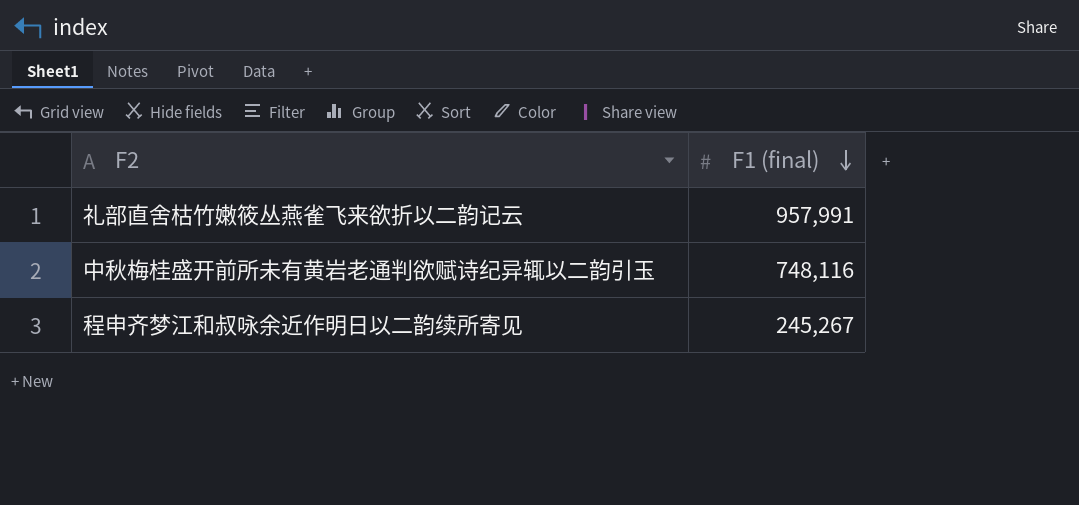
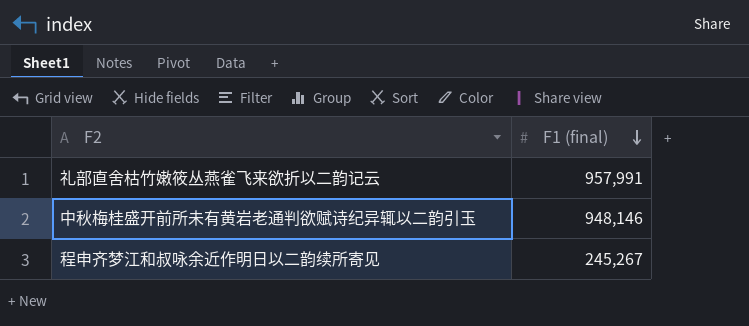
中秋梅桂盛开前所未有黄岩老通判欲赋诗纪异辄以二韵引玉 | F1 (final): 748,116 -> 948,146

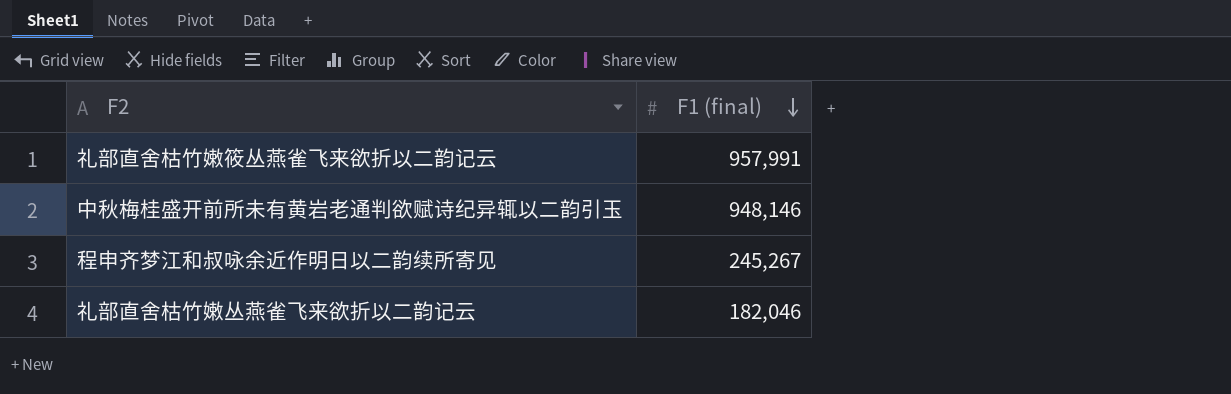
row 礼部直舍枯竹嫩丛燕雀飞来欲折以二韵记云: none -> 182,046

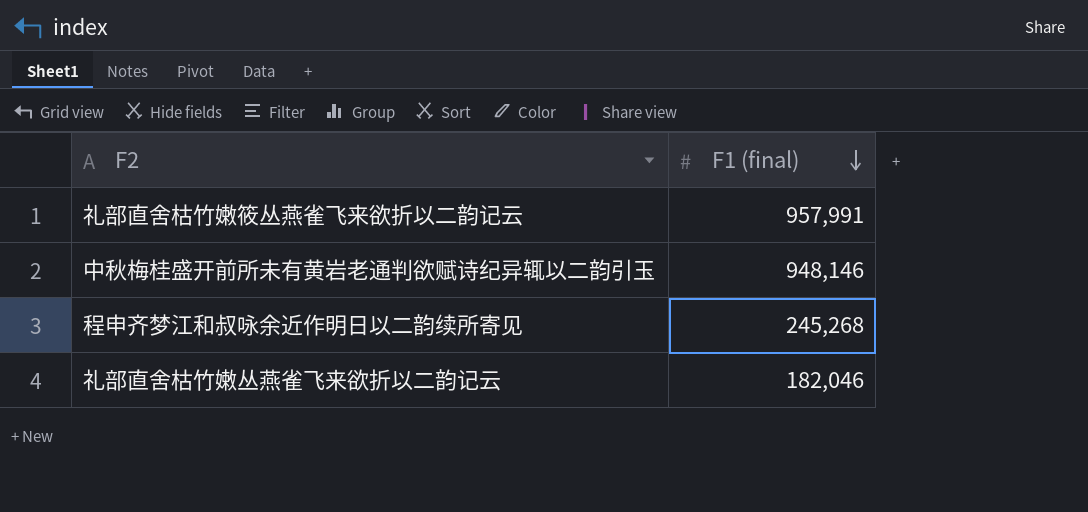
程申齐梦江和叔咏余近作明日以二韵续所寄见 | F1 (final): 245,267 -> 245,268

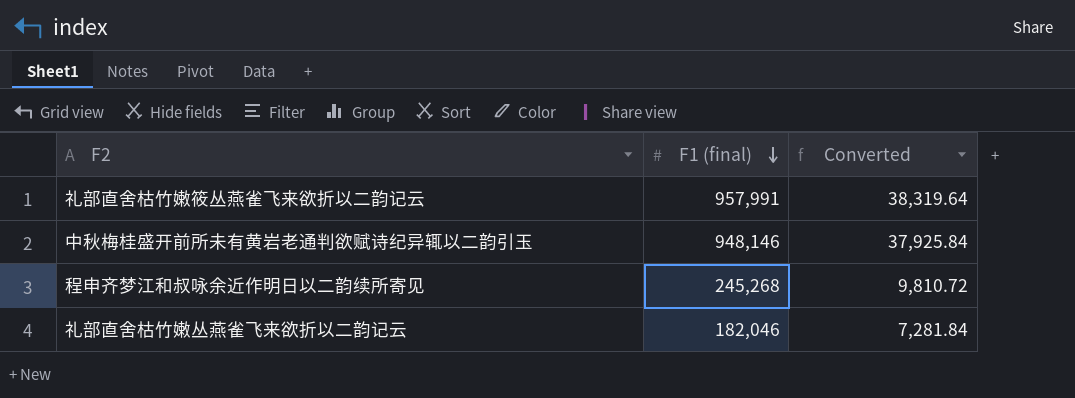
column Converted | formula: none -> [F1 (final)] * 0.04

